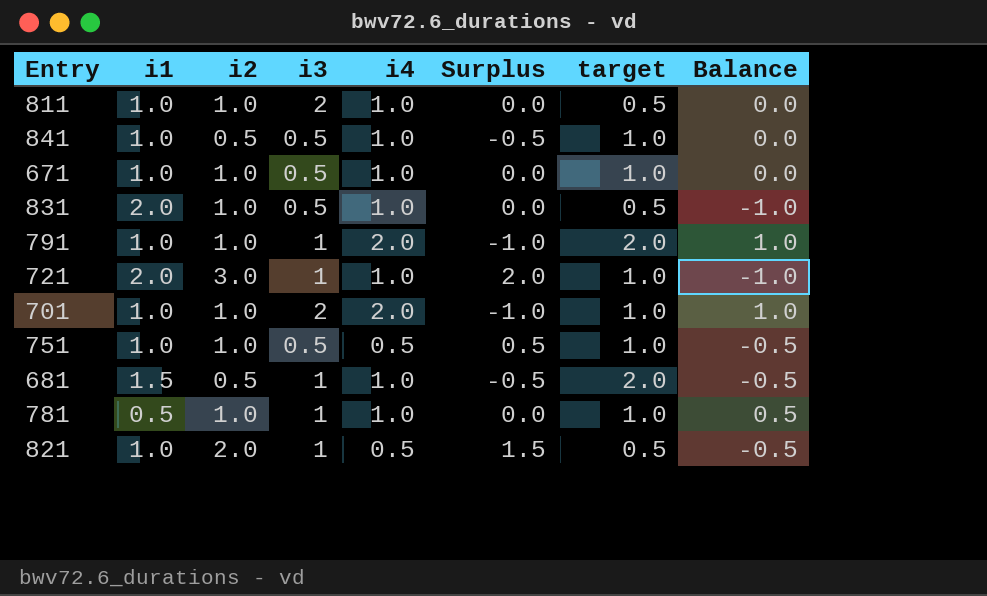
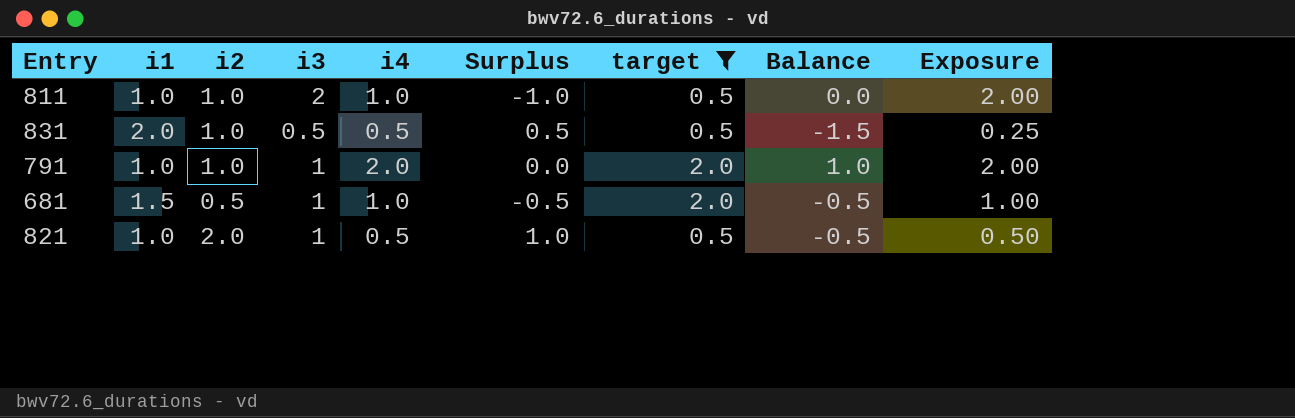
filter: none -> target != 1.0
column Surplus | formula: [i2] - [i4] -> [i2] - [i3]
column Exposure | formula: none -> [i3] * [i4]
831 | i4: 1.0 -> 0.5
831 | Balance: -1.0 -> -1.5

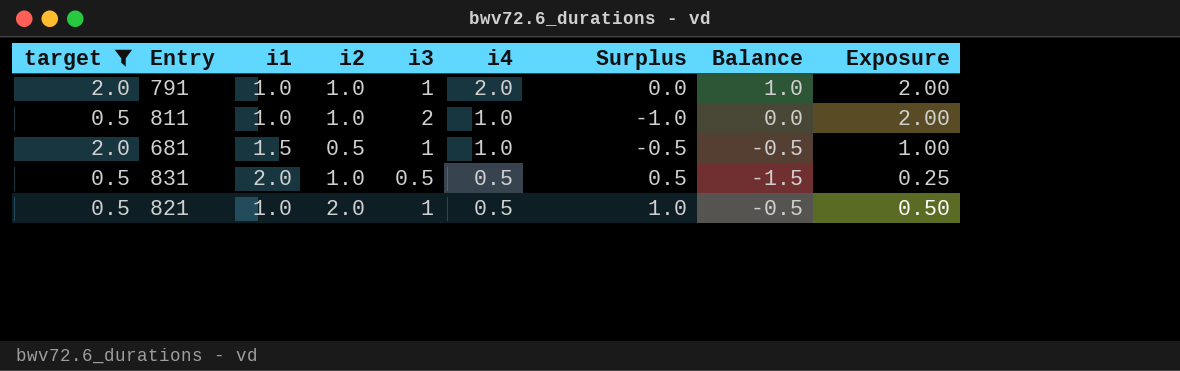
row order: none -> i4 descending
column target | position: 7 -> 1

